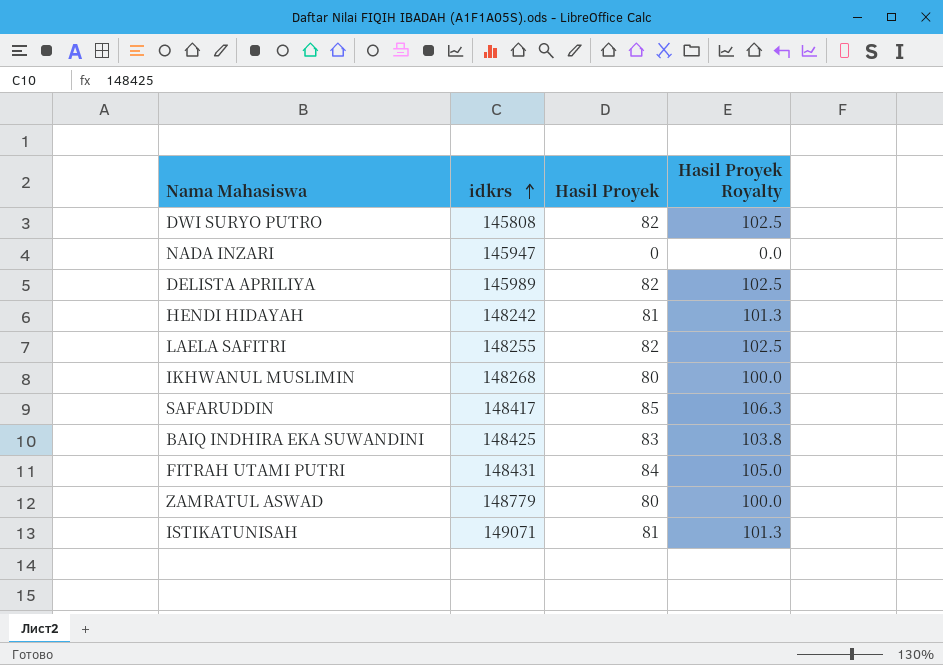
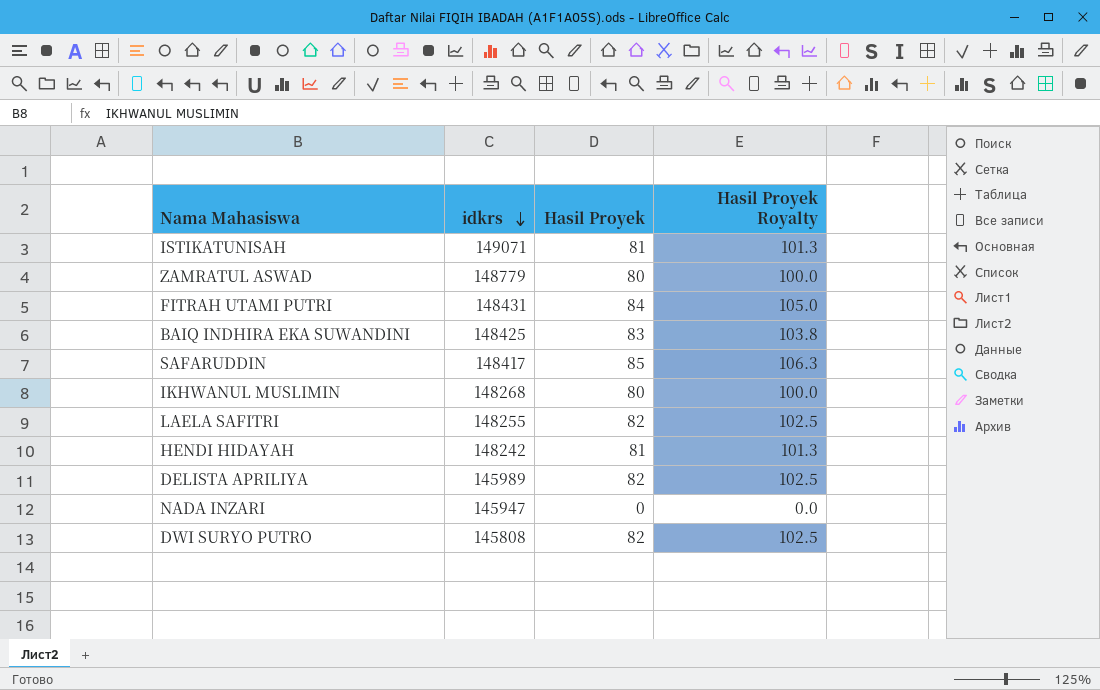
row order: idkrs ascending -> idkrs descending

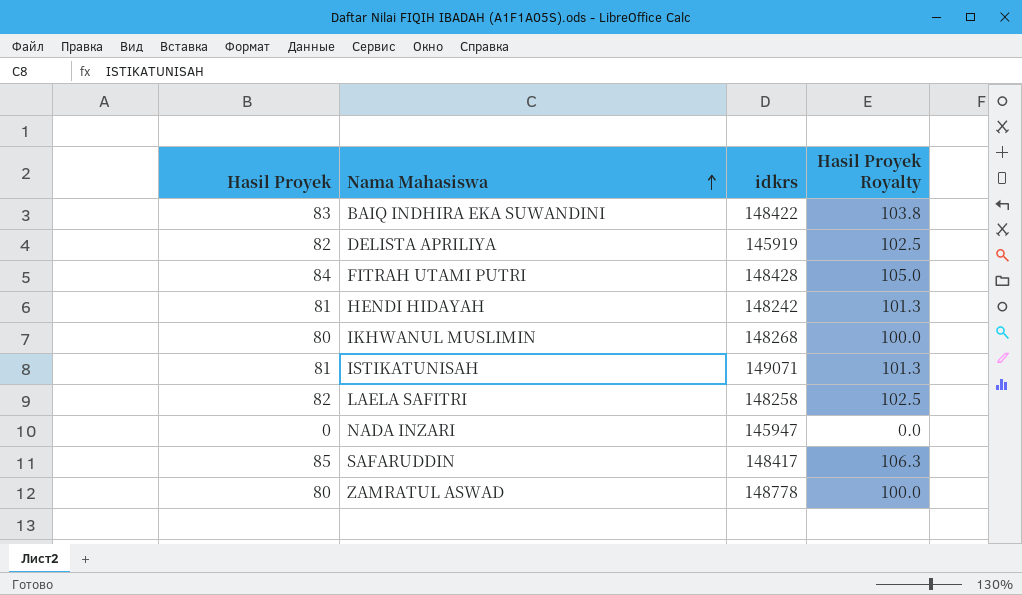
row order: idkrs descending -> Nama Mahasiswa ascending
column Hasil Proyek | position: 3 -> 1
row DWI SURYO PUTRO: 145808 | 82 | 102.5 -> none
BAIQ INDHIRA EKA SUWANDINI | idkrs: 148425 -> 148422
DELISTA APRILIYA | idkrs: 145989 -> 145919
FITRAH UTAMI PUTRI | idkrs: 148431 -> 148428
LAELA SAFITRI | idkrs: 148255 -> 148258
ZAMRATUL ASWAD | idkrs: 148779 -> 148778

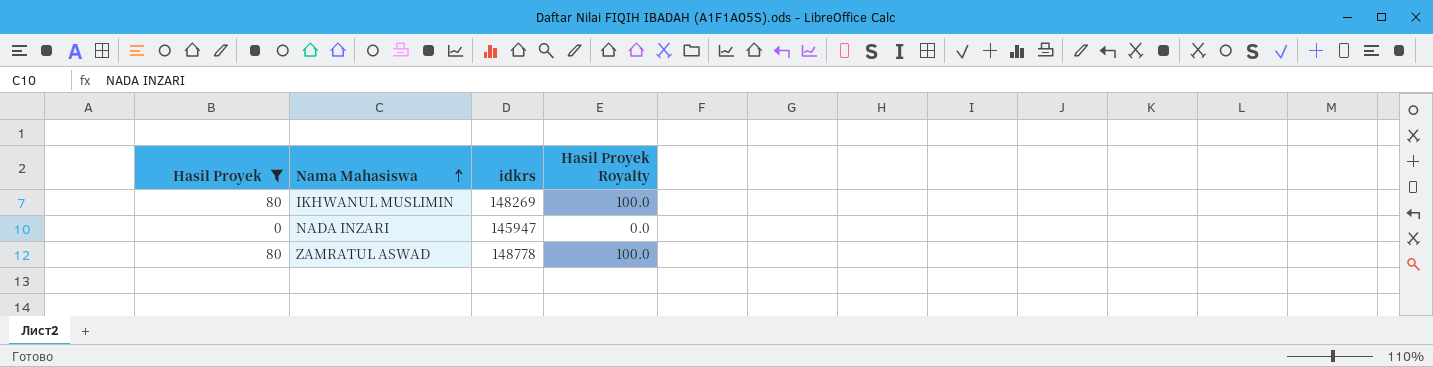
filter: none -> Hasil Proyek <= 80
IKHWANUL MUSLIMIN | idkrs: 148268 -> 148269

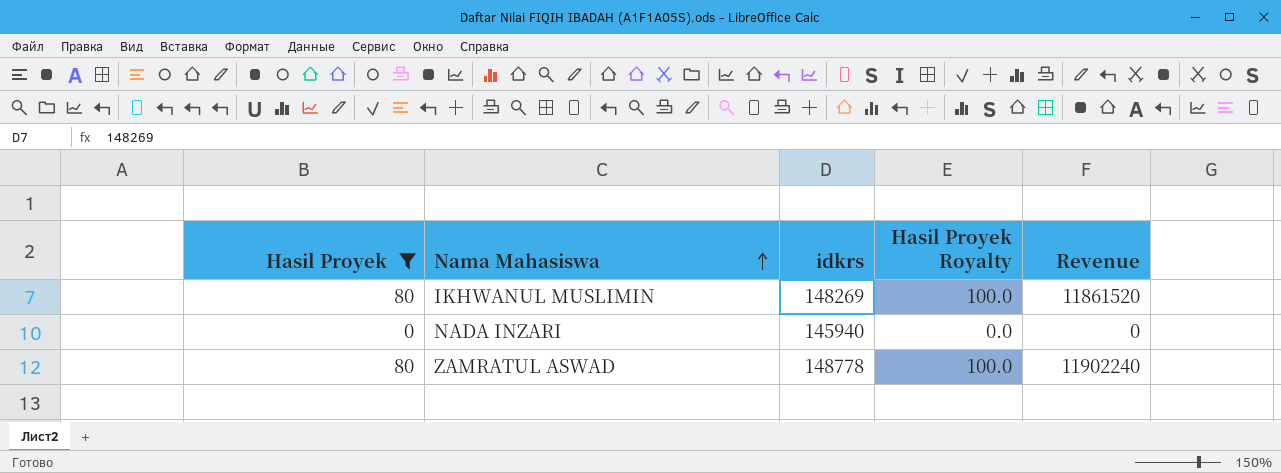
column Revenue | formula: none -> [Hasil Proyek] * [idkrs]
NADA INZARI | idkrs: 145947 -> 145940

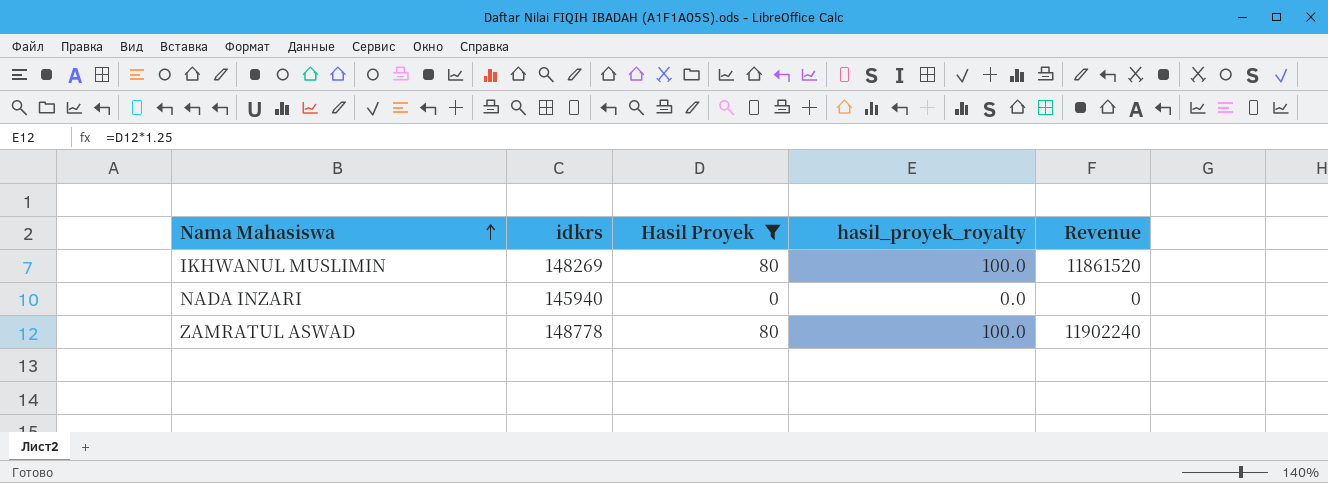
column Hasil Proyek | position: 1 -> 3
column name: Hasil Proyek Royalty -> hasil_proyek_royalty

